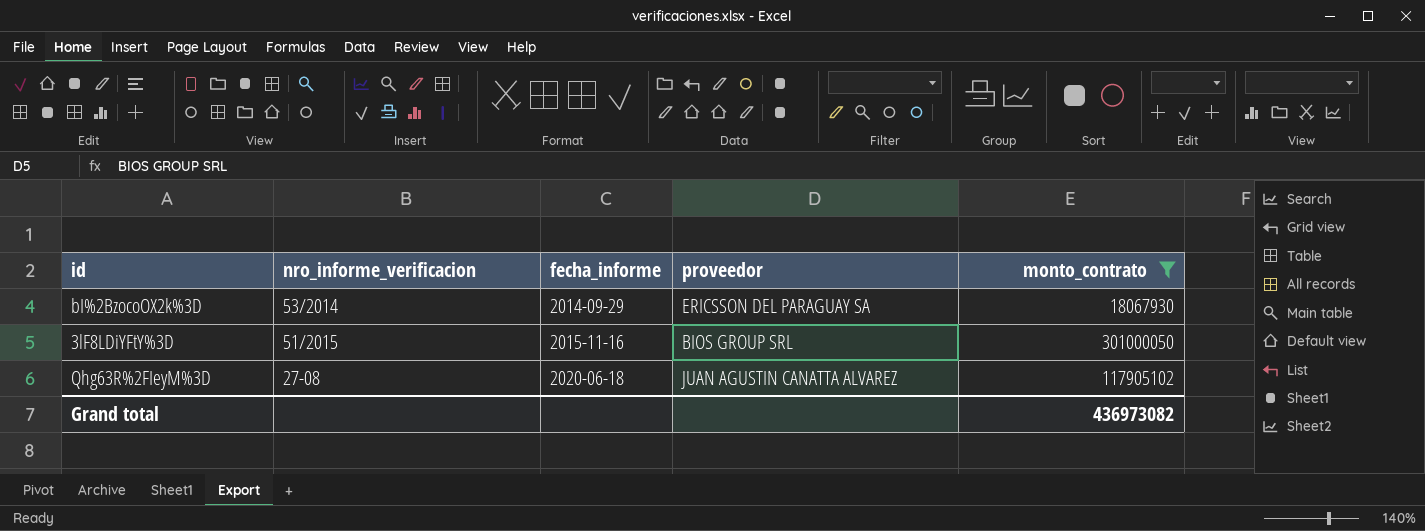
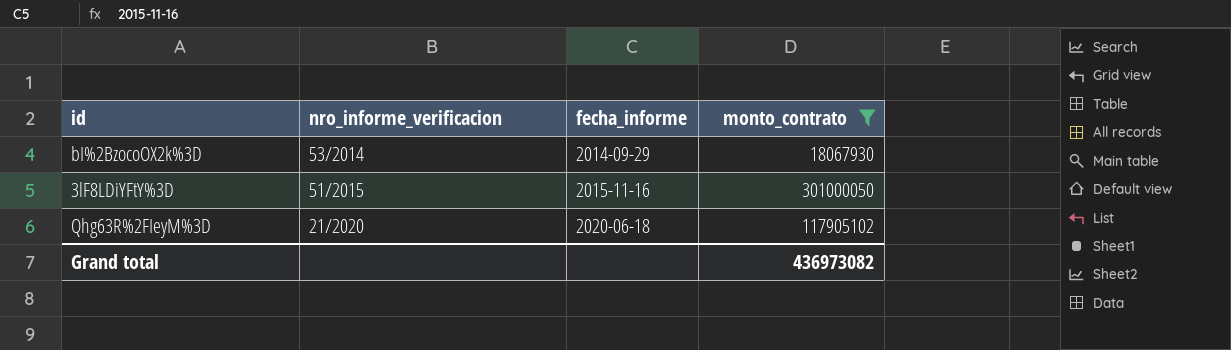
column proveedor | position: 4 -> none
Qhg63R%2FIeyM%3D | nro_informe_verificacion: 27-08 -> 21/2020

